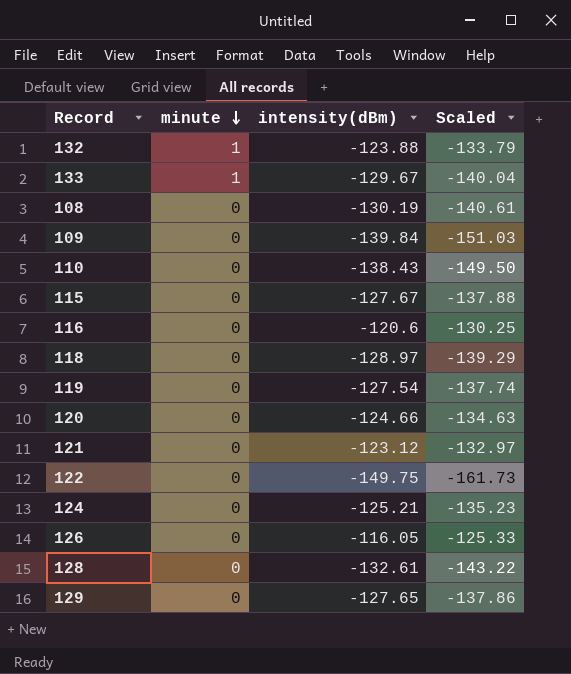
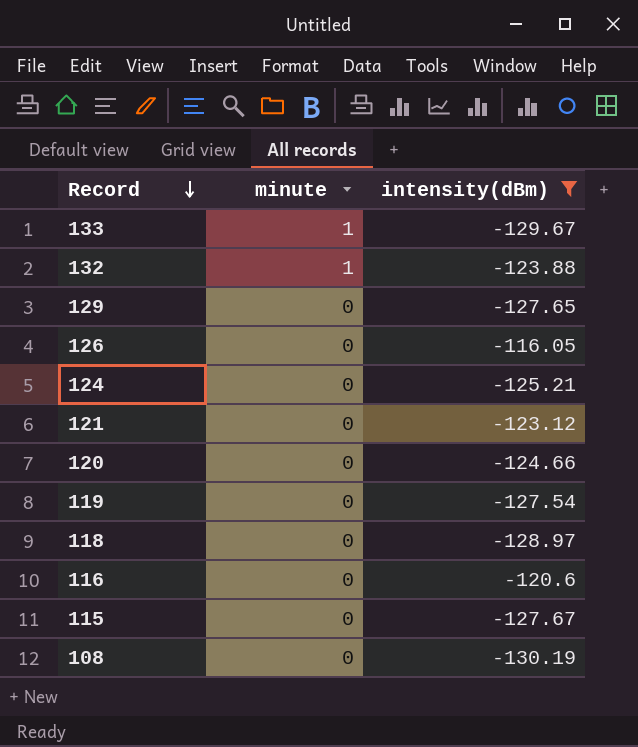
filter: none -> intensity(dBm) >= -130.19
row order: minute descending -> Record descending
column Scaled | formula: [intensity(dBm)] * 1.08 -> none

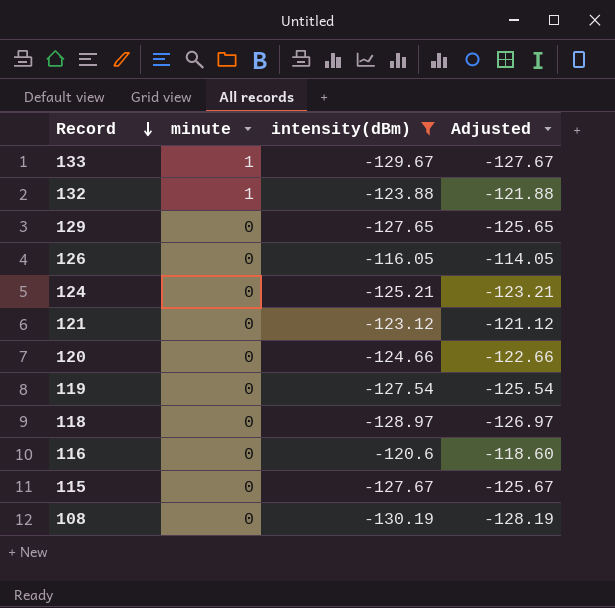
column Adjusted | formula: none -> [intensity(dBm)] + 2

